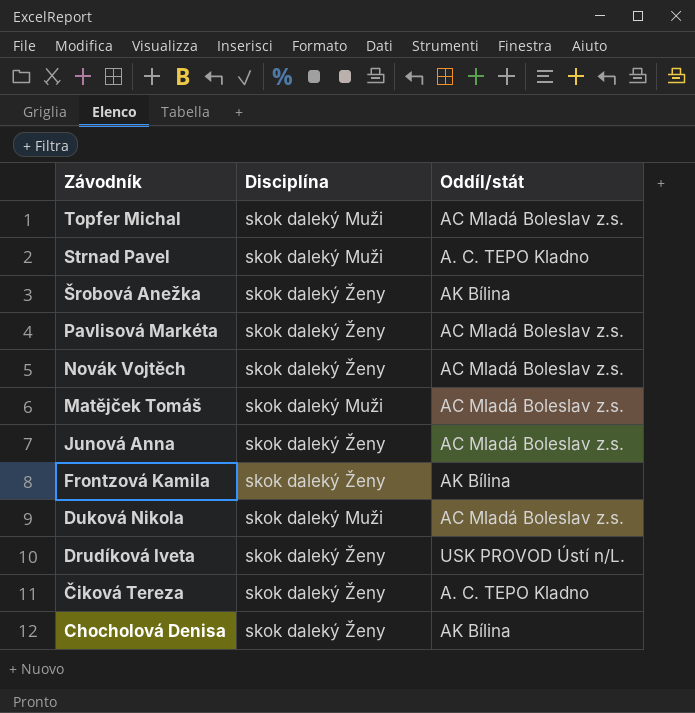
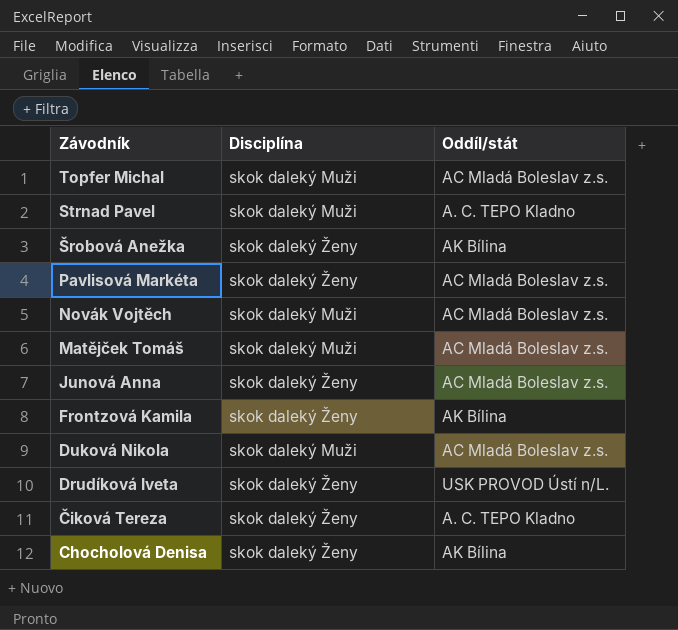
Novák Vojtěch | Disciplína: skok daleký Ženy -> skok daleký Muži

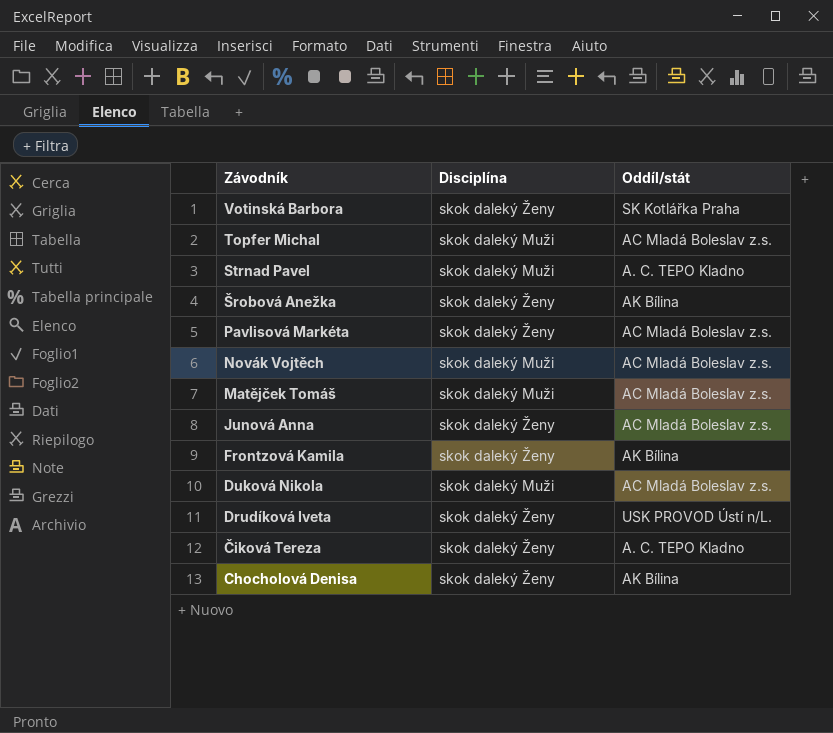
row Votinská Barbora: none -> skok daleký Ženy | SK Kotlářka Praha

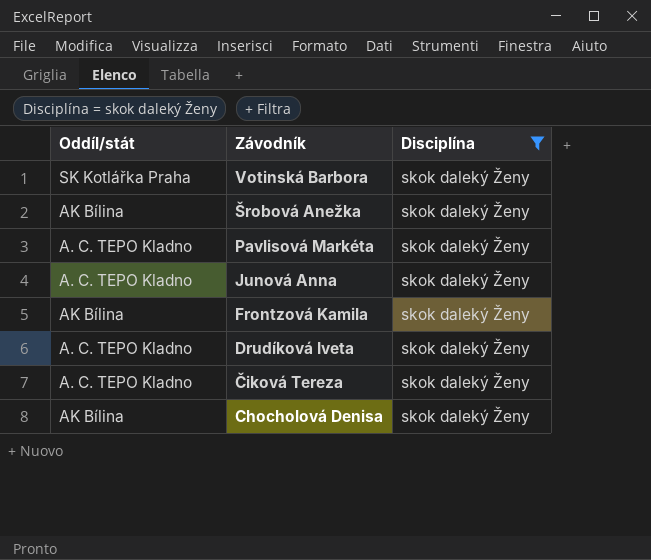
filter: none -> Disciplína = skok daleký Ženy
column Oddíl/stát | position: 3 -> 1
Pavlisová Markéta | Oddíl/stát: AC Mladá Boleslav z.s. -> A. C. TEPO Kladno
Junová Anna | Oddíl/stát: AC Mladá Boleslav z.s. -> A. C. TEPO Kladno
Drudíková Iveta | Oddíl/stát: USK PROVOD Ústí n/L. -> A. C. TEPO Kladno

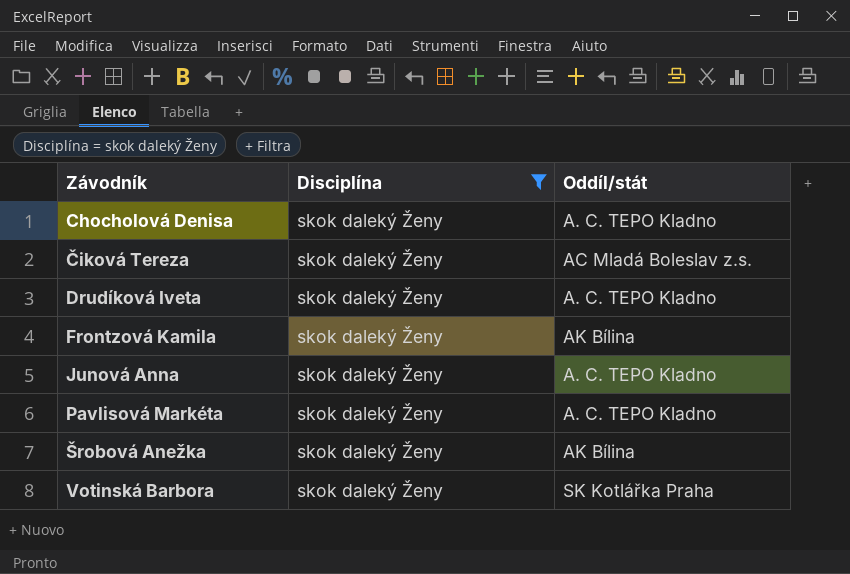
row order: Závodník descending -> Závodník ascending
column Oddíl/stát | position: 1 -> 3
Chocholová Denisa | Oddíl/stát: AK Bílina -> A. C. TEPO Kladno
Čiková Tereza | Oddíl/stát: A. C. TEPO Kladno -> AC Mladá Boleslav z.s.

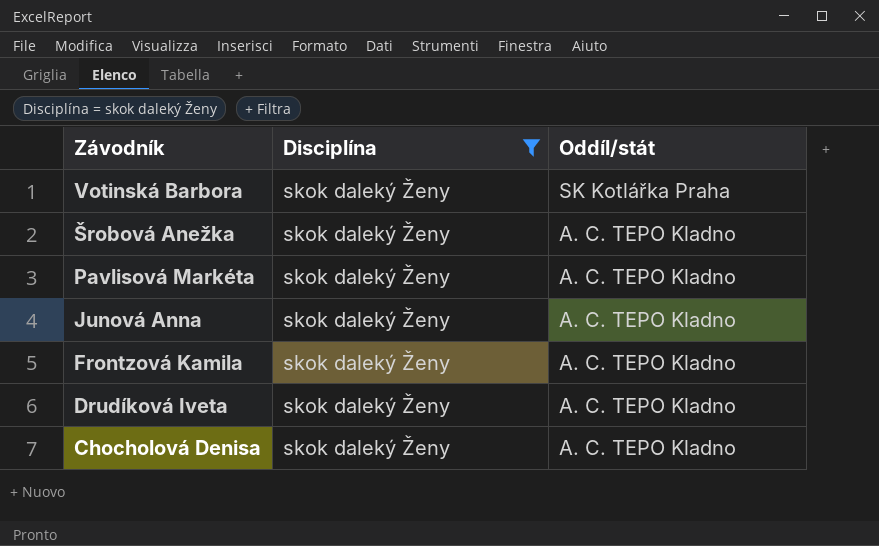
row order: Závodník ascending -> Závodník descending
row Čiková Tereza: skok daleký Ženy | AC Mladá Boleslav z.s. -> none
Šrobová Anežka | Oddíl/stát: AK Bílina -> A. C. TEPO Kladno
Frontzová Kamila | Oddíl/stát: AK Bílina -> A. C. TEPO Kladno

